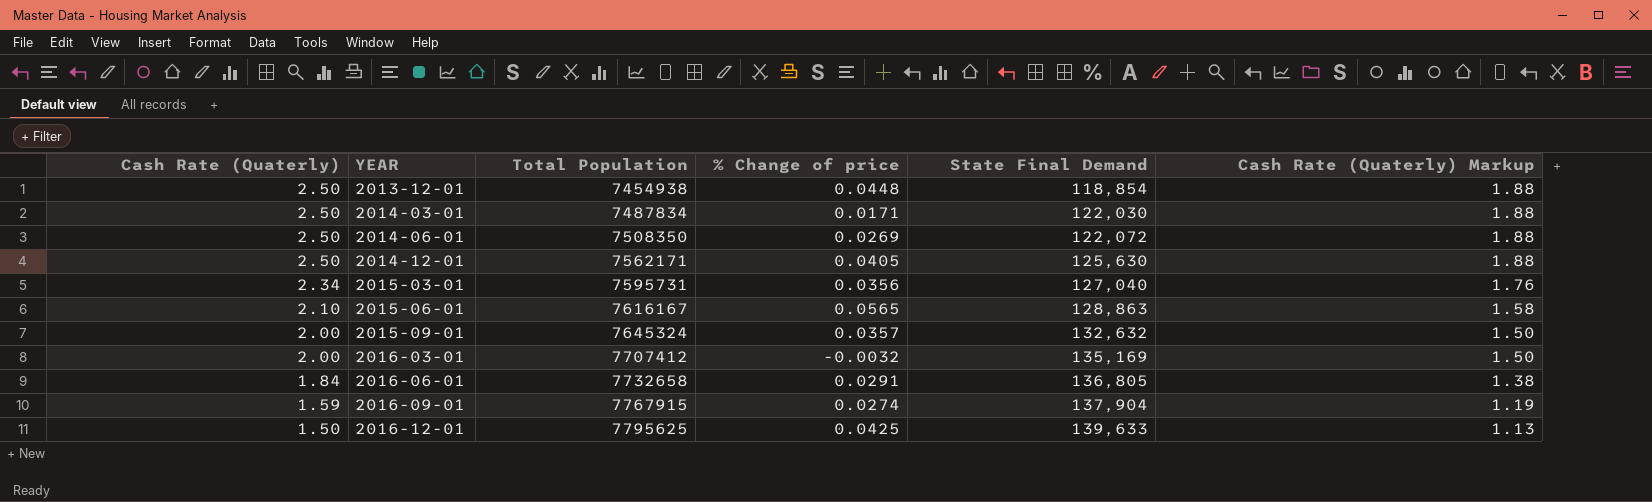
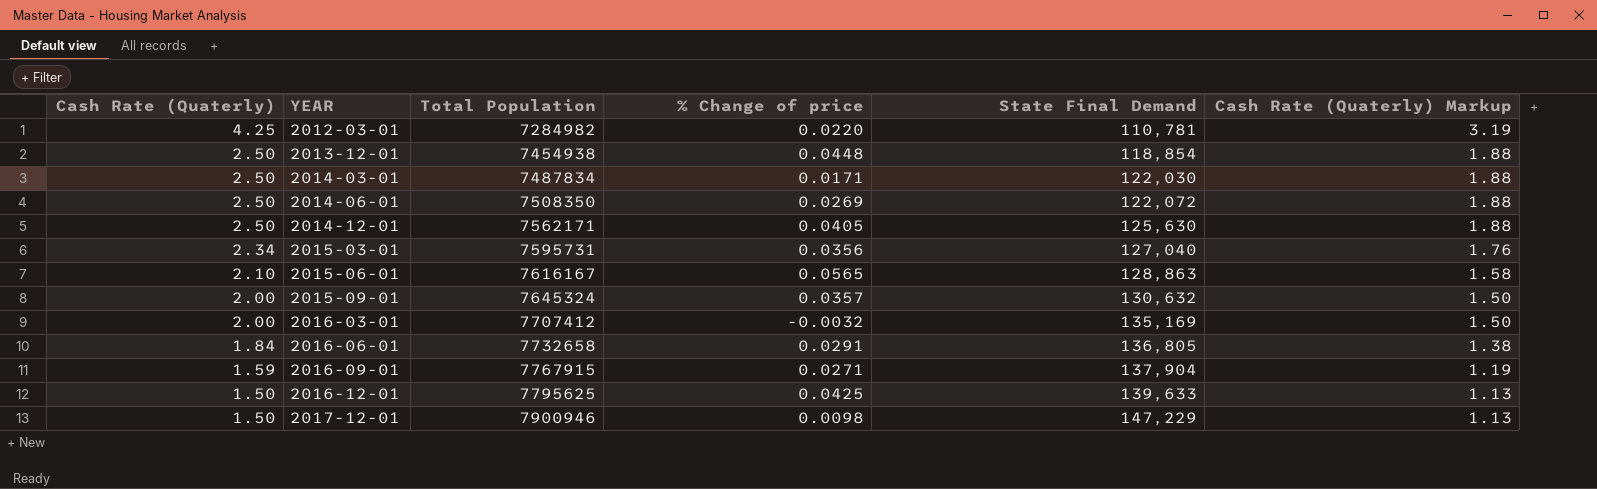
row 2012-03-01: none -> 4.25 | 7284982 | 0.0220 | 110,781 | 3.19
2015-09-01 | State Final Demand: 132,632 -> 130,632
2016-09-01 | % Change of price: 0.0274 -> 0.0271
row 2017-12-01: none -> 1.50 | 7900946 | 0.0098 | 147,229 | 1.13

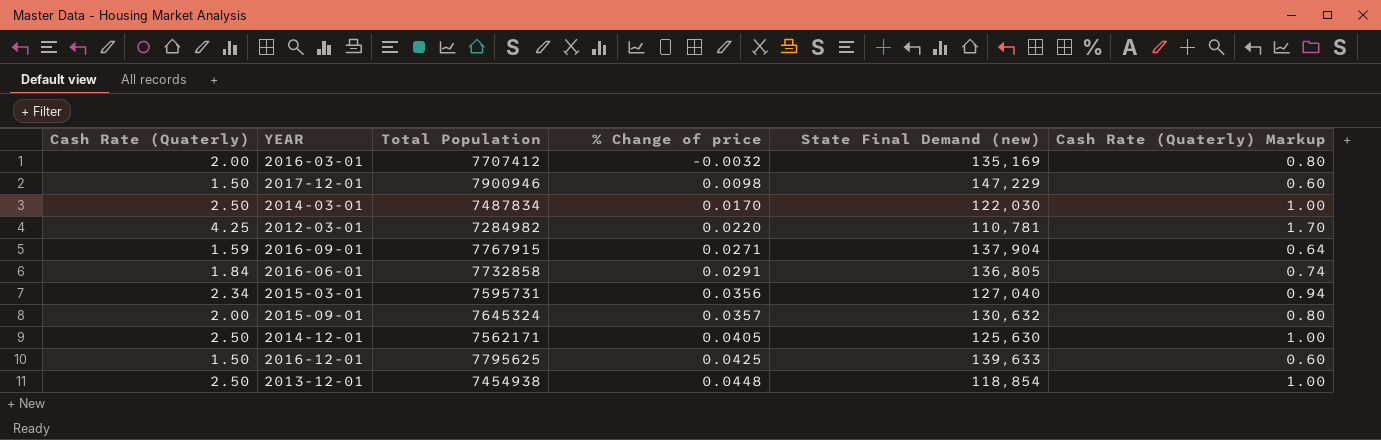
row order: Cash Rate (Quaterly) descending -> % Change of price ascending
column name: State Final Demand -> State Final Demand (new)
column Cash Rate (Quaterly) Markup | formula: [Cash Rate (Quaterly)] * 0.75 -> [Cash Rate (Quaterly)] * 0.4
row 2014-06-01: 2.50 | 7508350 | 0.0269 | 122,072 | 1.88 -> none
row 2015-06-01: 2.10 | 7616167 | 0.0565 | 128,863 | 1.58 -> none
2014-03-01 | % Change of price: 0.0171 -> 0.0170
2016-06-01 | Total Population: 7732658 -> 7732858

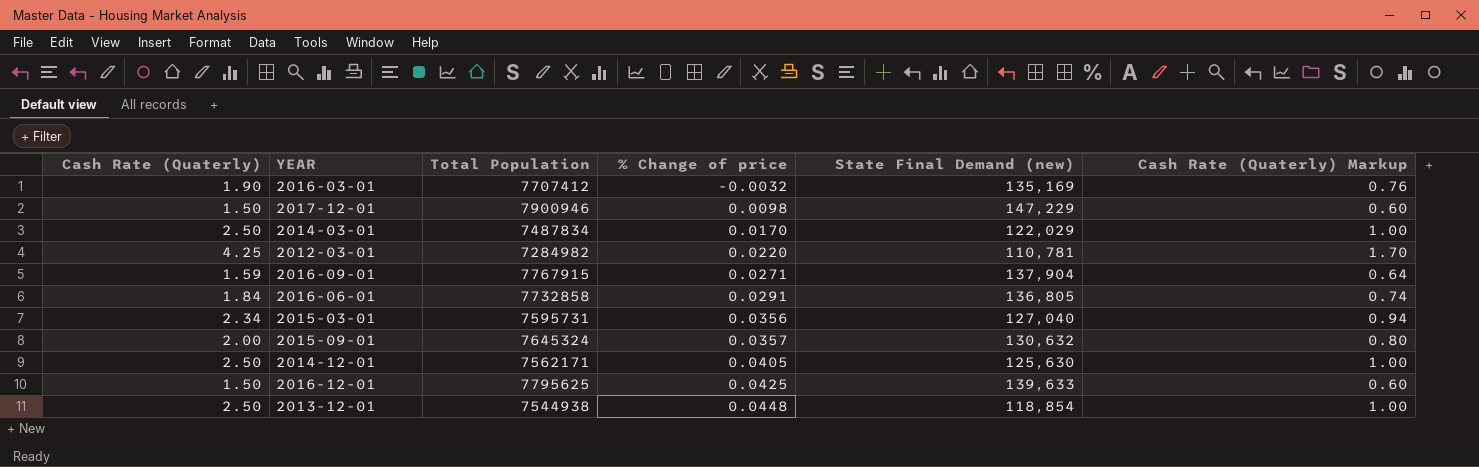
2016-03-01 | Cash Rate (Quaterly): 2.00 -> 1.90
2016-03-01 | Cash Rate (Quaterly) Markup: 0.80 -> 0.76
2014-03-01 | State Final Demand (new): 122,030 -> 122,029
2013-12-01 | Total Population: 7454938 -> 7544938

